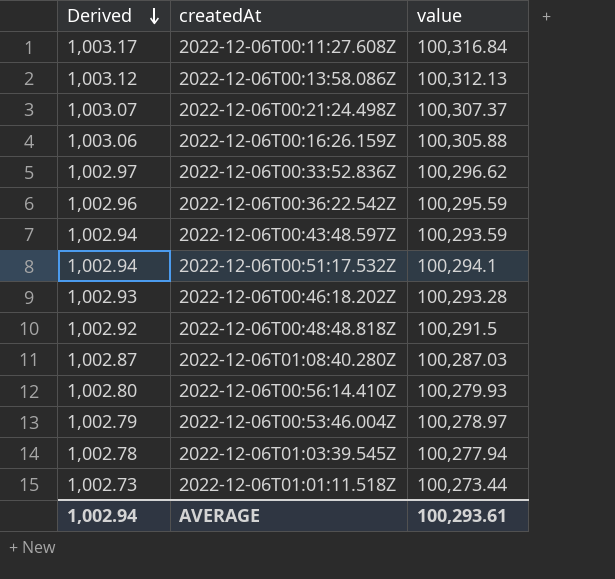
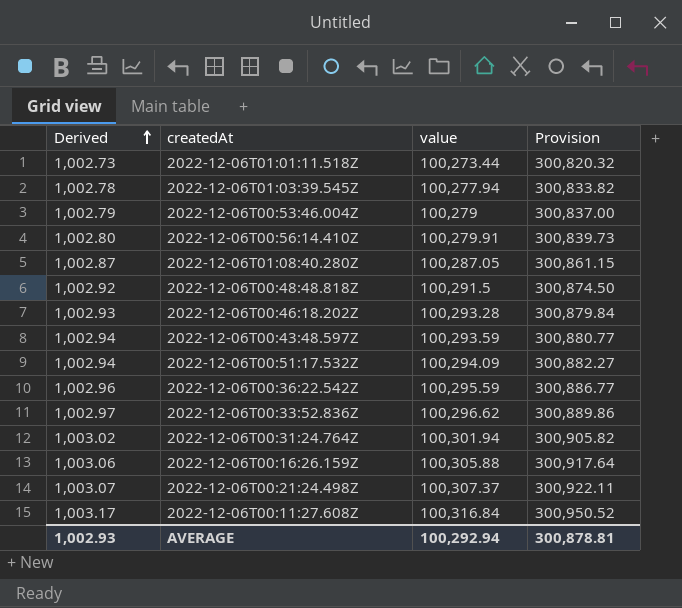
row order: Derived descending -> Derived ascending
column Provision | formula: none -> [value] * 3
row 2022-12-06T00:13:58.086Z: 1,003.12 | 100,312.13 -> none
2022-12-06T00:53:46.004Z | value: 100,278.97 -> 100,279
2022-12-06T00:56:14.410Z | value: 100,279.93 -> 100,279.91
2022-12-06T01:08:40.280Z | value: 100,287.03 -> 100,287.05
2022-12-06T00:51:17.532Z | value: 100,294.1 -> 100,294.09
row 2022-12-06T00:31:24.764Z: none -> 1,003.02 | 100,301.94 | 300,905.82
AVERAGE | Derived: 1,002.94 -> 1,002.93
AVERAGE | value: 100,293.61 -> 100,292.94

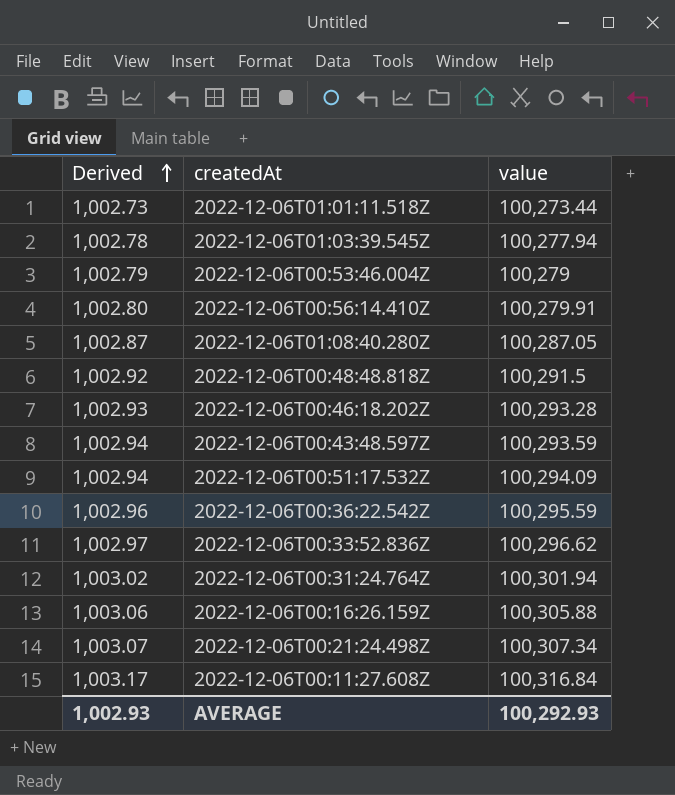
column Provision | formula: [value] * 3 -> none
2022-12-06T00:21:24.498Z | value: 100,307.37 -> 100,307.34
AVERAGE | value: 100,292.94 -> 100,292.93

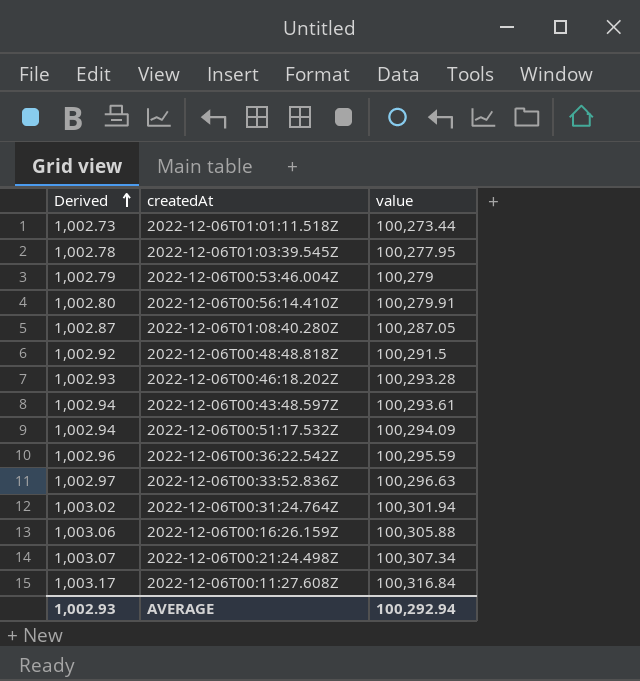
2022-12-06T01:03:39.545Z | value: 100,277.94 -> 100,277.95
2022-12-06T00:43:48.597Z | value: 100,293.59 -> 100,293.61
2022-12-06T00:33:52.836Z | value: 100,296.62 -> 100,296.63
AVERAGE | value: 100,292.93 -> 100,292.94

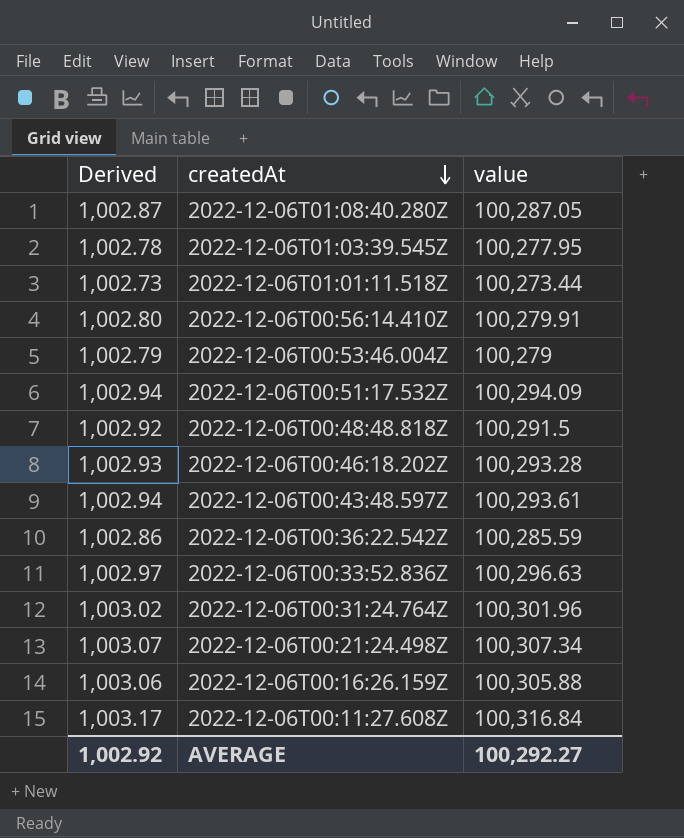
row order: Derived ascending -> createdAt descending
2022-12-06T00:36:22.542Z | Derived: 1,002.96 -> 1,002.86
2022-12-06T00:36:22.542Z | value: 100,295.59 -> 100,285.59
2022-12-06T00:31:24.764Z | value: 100,301.94 -> 100,301.96
AVERAGE | Derived: 1,002.93 -> 1,002.92
AVERAGE | value: 100,292.94 -> 100,292.27

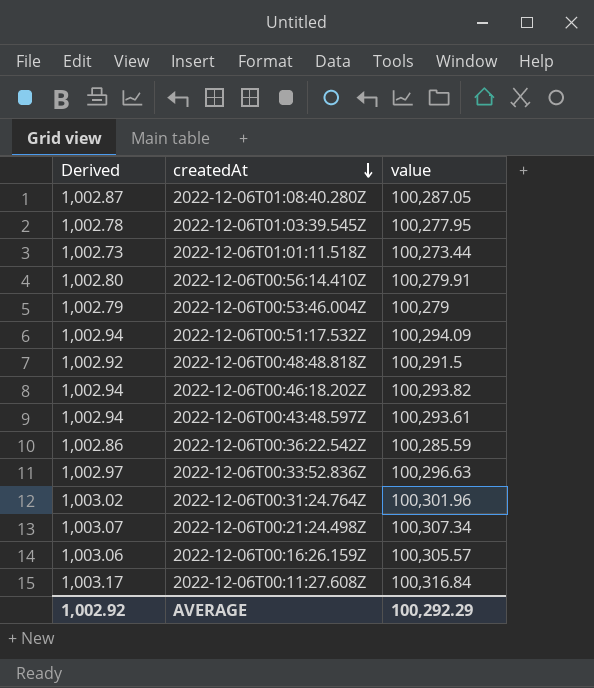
2022-12-06T00:46:18.202Z | Derived: 1,002.93 -> 1,002.94
2022-12-06T00:46:18.202Z | value: 100,293.28 -> 100,293.82
2022-12-06T00:16:26.159Z | value: 100,305.88 -> 100,305.57
AVERAGE | value: 100,292.27 -> 100,292.29

